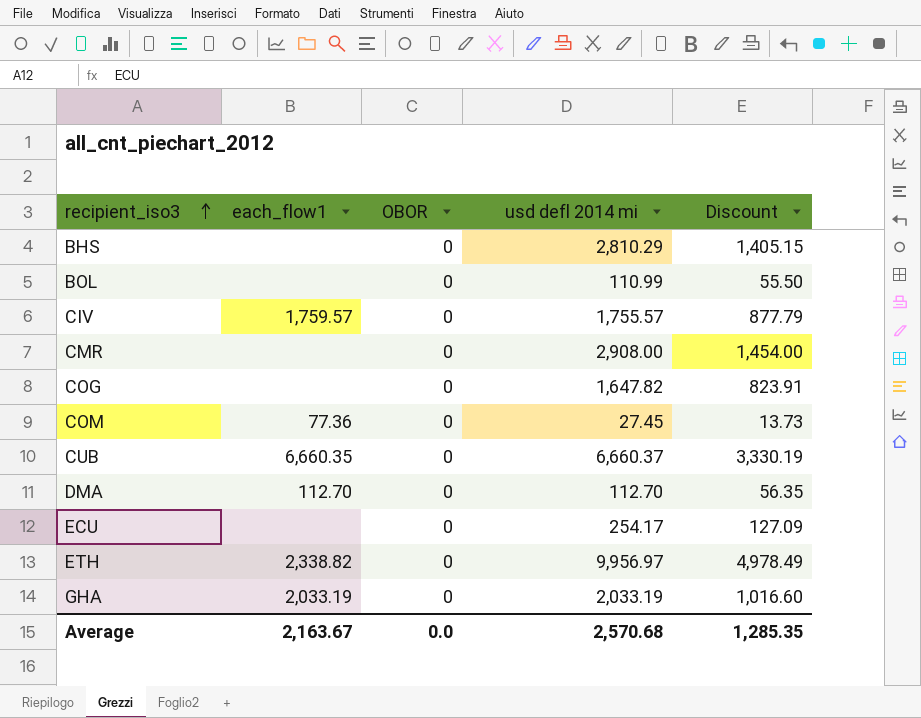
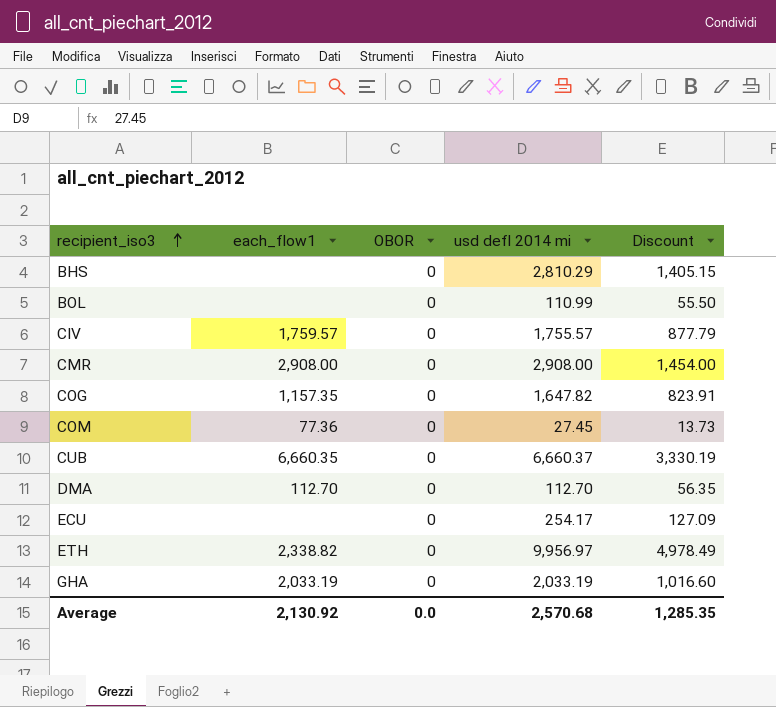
CMR | each_flow1: none -> 2,908.00
COG | each_flow1: none -> 1,157.35
Average | each_flow1: 2,163.67 -> 2,130.92

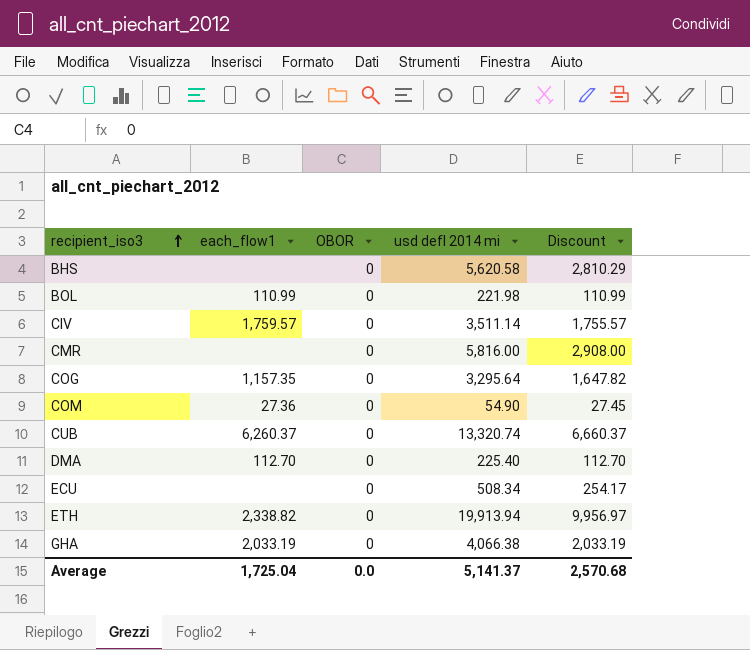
BHS | usd defl 2014 mi: 2,810.29 -> 5,620.58
BHS | Discount: 1,405.15 -> 2,810.29
BOL | each_flow1: none -> 110.99
BOL | usd defl 2014 mi: 110.99 -> 221.98
BOL | Discount: 55.50 -> 110.99
CIV | usd defl 2014 mi: 1,755.57 -> 3,511.14
CIV | Discount: 877.79 -> 1,755.57
CMR | each_flow1: 2,908.00 -> none
CMR | usd defl 2014 mi: 2,908.00 -> 5,816.00
CMR | Discount: 1,454.00 -> 2,908.00
COG | usd defl 2014 mi: 1,647.82 -> 3,295.64
COG | Discount: 823.91 -> 1,647.82
COM | each_flow1: 77.36 -> 27.36
COM | usd defl 2014 mi: 27.45 -> 54.90
COM | Discount: 13.73 -> 27.45
CUB | each_flow1: 6,660.35 -> 6,260.37
CUB | usd defl 2014 mi: 6,660.37 -> 13,320.74
CUB | Discount: 3,330.19 -> 6,660.37
DMA | usd defl 2014 mi: 112.70 -> 225.40
DMA | Discount: 56.35 -> 112.70
ECU | usd defl 2014 mi: 254.17 -> 508.34
ECU | Discount: 127.09 -> 254.17
ETH | usd defl 2014 mi: 9,956.97 -> 19,913.94
ETH | Discount: 4,978.49 -> 9,956.97
GHA | usd defl 2014 mi: 2,033.19 -> 4,066.38
GHA | Discount: 1,016.60 -> 2,033.19
Average | each_flow1: 2,130.92 -> 1,725.04
Average | usd defl 2014 mi: 2,570.68 -> 5,141.37
Average | Discount: 1,285.35 -> 2,570.68

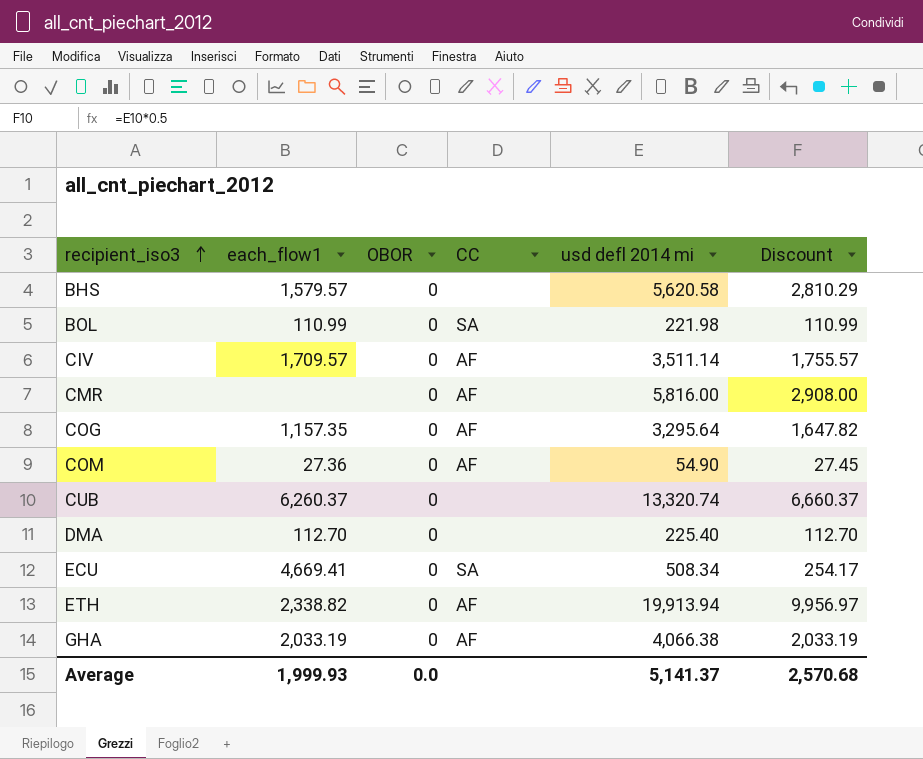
column CC | position: none -> 4
BHS | each_flow1: none -> 1,579.57
CIV | each_flow1: 1,759.57 -> 1,709.57
ECU | each_flow1: none -> 4,669.41
Average | each_flow1: 1,725.04 -> 1,999.93

